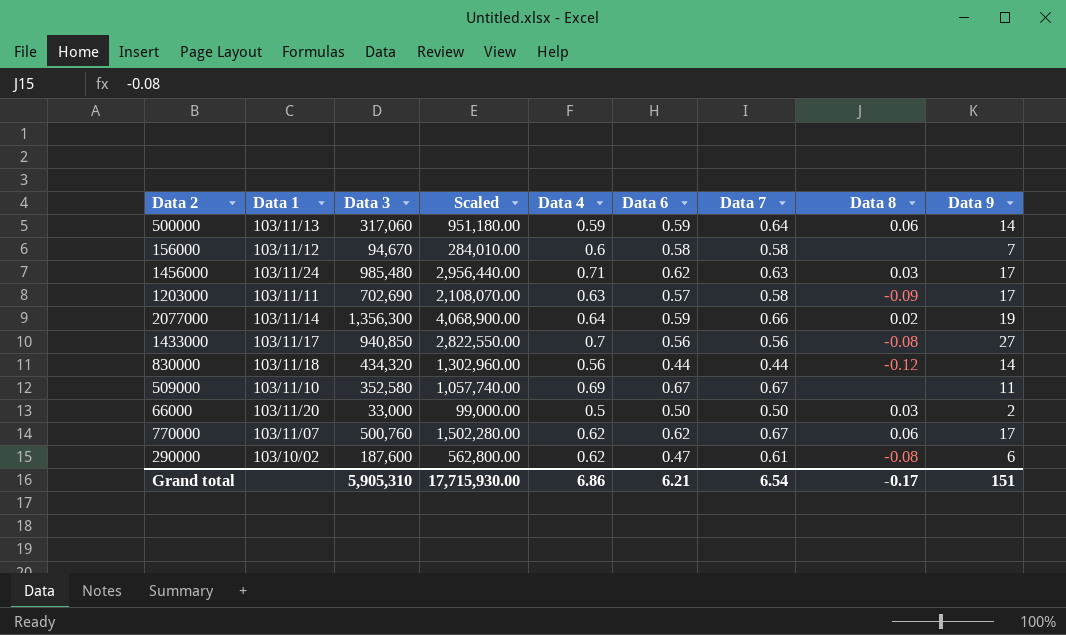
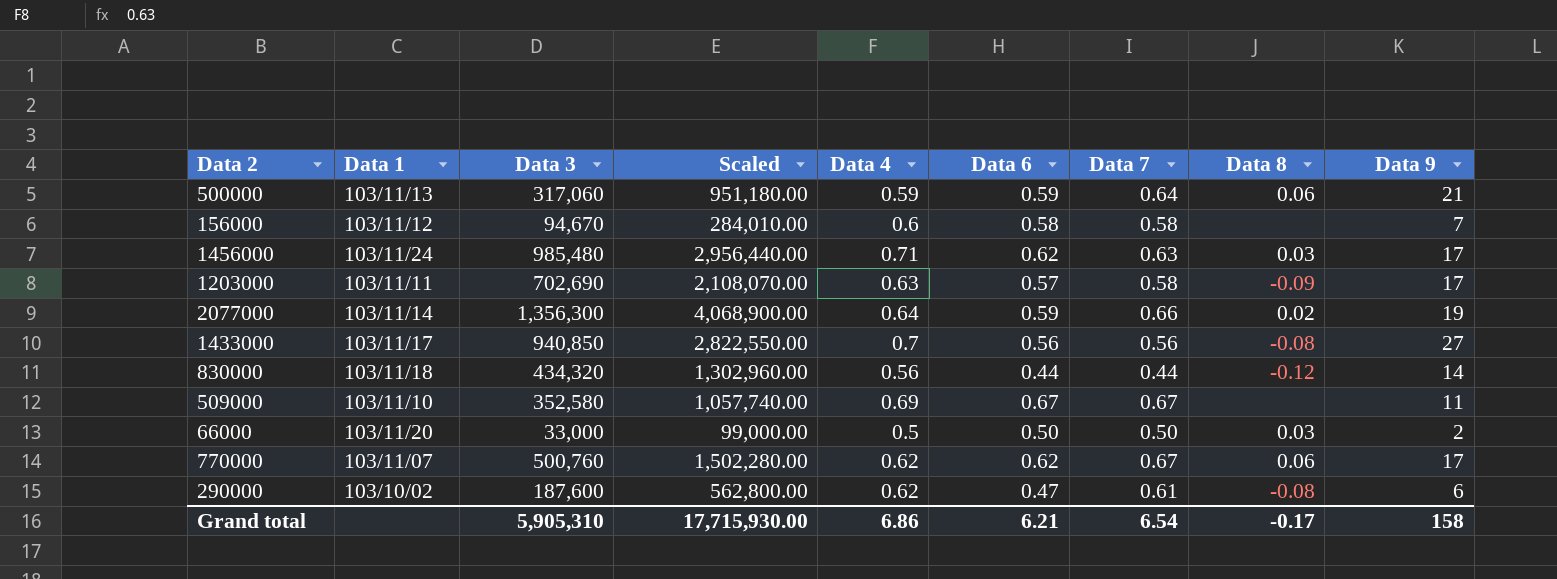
500000 | Data 9: 14 -> 21
Grand total | Data 9: 151 -> 158

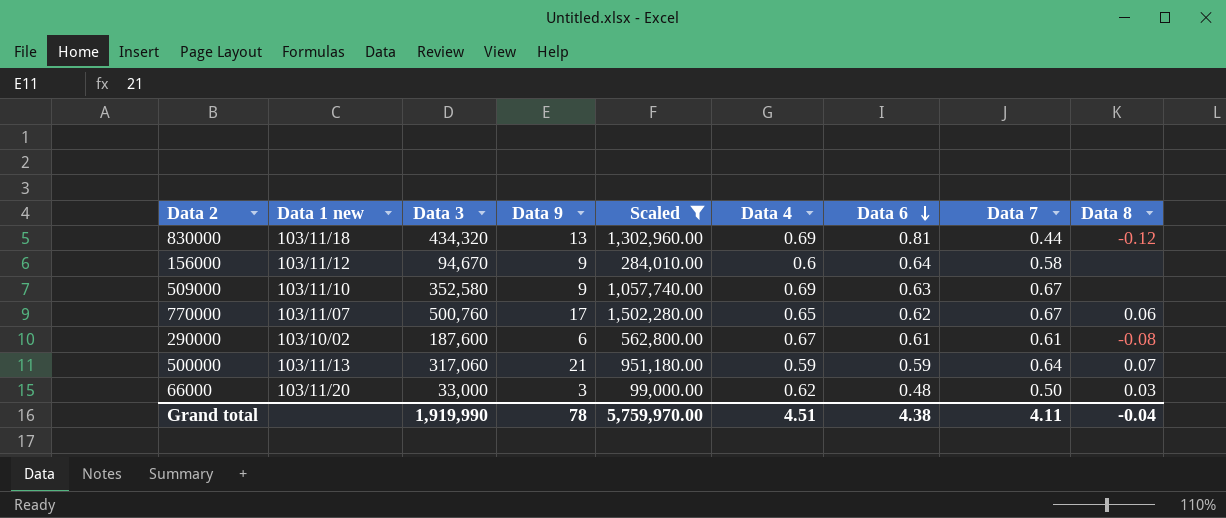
filter: none -> Scaled <= 1,502,280.00
row order: none -> Data 6 descending
column name: Data 1 -> Data 1 new
column Data 9 | position: 9 -> 4
830000 | Data 9: 14 -> 13
830000 | Data 4: 0.56 -> 0.69
830000 | Data 6: 0.44 -> 0.81
156000 | Data 9: 7 -> 9
156000 | Data 6: 0.58 -> 0.64
509000 | Data 9: 11 -> 9
509000 | Data 6: 0.67 -> 0.63
770000 | Data 4: 0.62 -> 0.65
290000 | Data 4: 0.62 -> 0.67
290000 | Data 6: 0.47 -> 0.61
500000 | Data 8: 0.06 -> 0.07
66000 | Data 9: 2 -> 3
66000 | Data 4: 0.5 -> 0.62
66000 | Data 6: 0.50 -> 0.48
Grand total | Data 3: 5,905,310 -> 1,919,990
Grand total | Data 9: 158 -> 78
Grand total | Scaled: 17,715,930.00 -> 5,759,970.00
Grand total | Data 4: 6.86 -> 4.51
Grand total | Data 6: 6.21 -> 4.38
Grand total | Data 7: 6.54 -> 4.11
Grand total | Data 8: -0.17 -> -0.04

